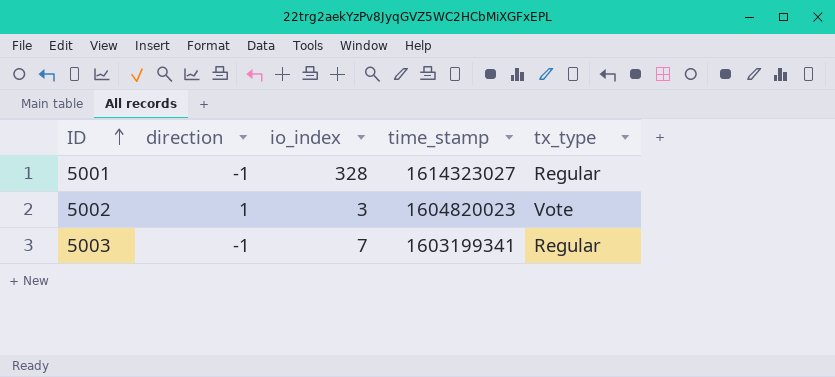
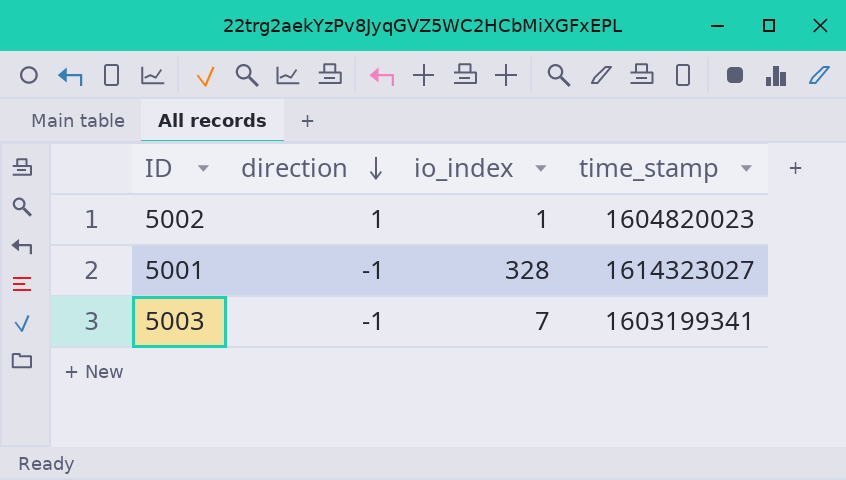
row order: ID ascending -> direction descending
column tx_type | position: 5 -> none
5002 | io_index: 3 -> 1

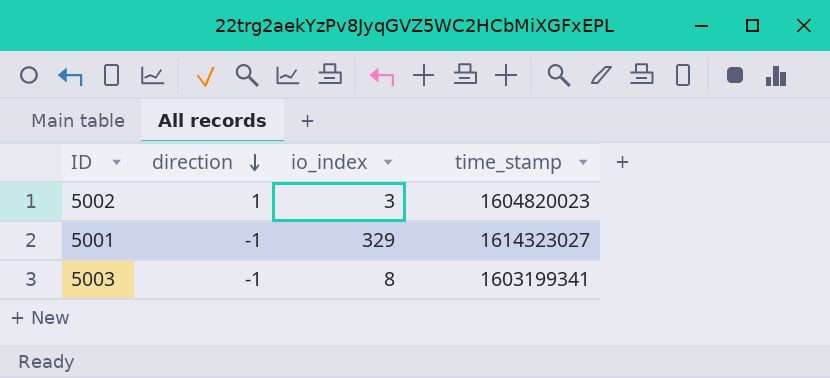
5002 | io_index: 1 -> 3
5001 | io_index: 328 -> 329
5003 | io_index: 7 -> 8

